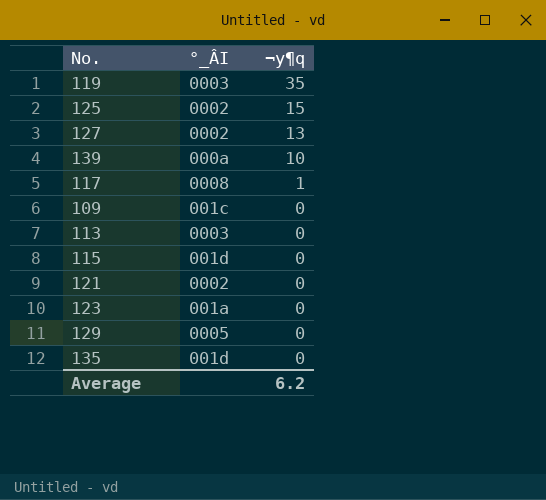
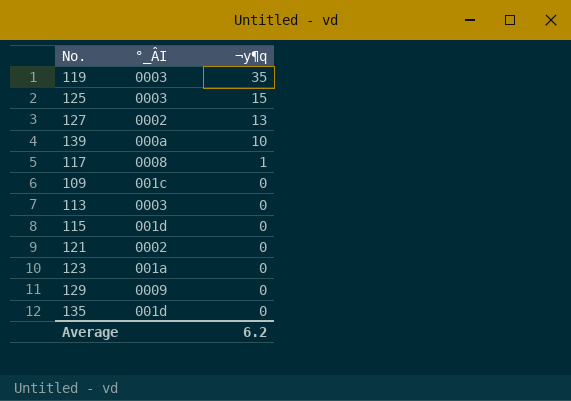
125 | °_ÂI: 0002 -> 0003
129 | °_ÂI: 0005 -> 0009

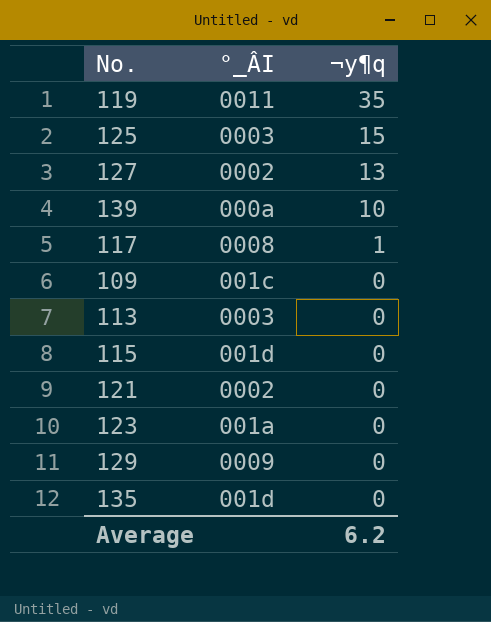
119 | °_ÂI: 0003 -> 0011

